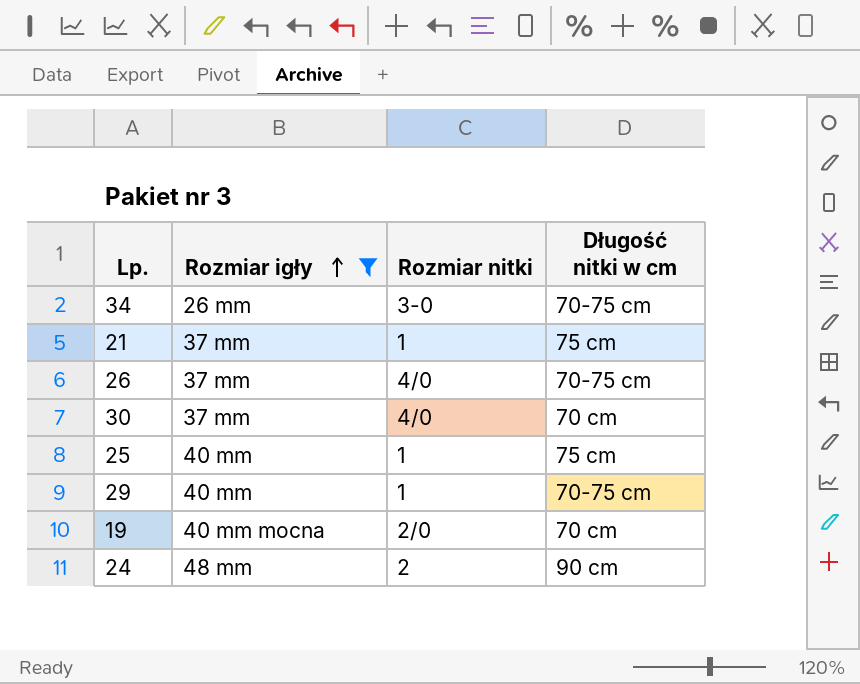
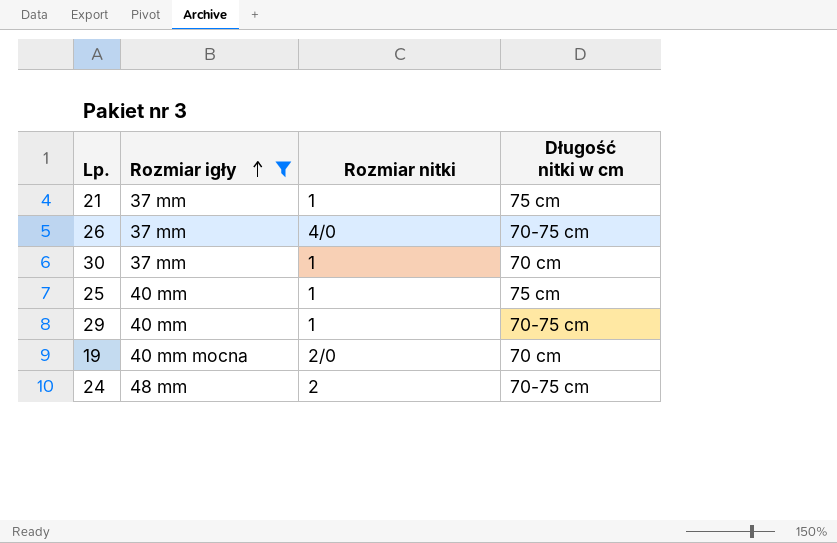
row 34: 26 mm | 3-0 | 70-75 cm -> none
30 | Rozmiar nitki: 4/0 -> 1
24 | Długość nitki w cm: 90 cm -> 70-75 cm

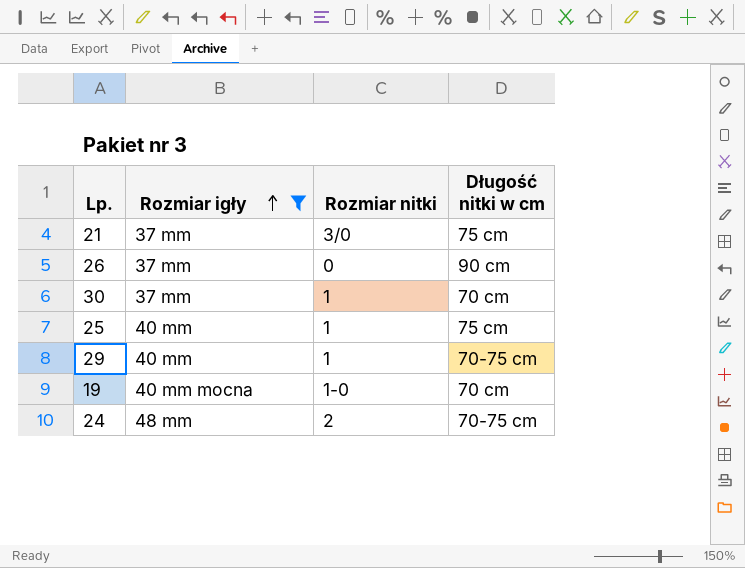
21 | Rozmiar nitki: 1 -> 3/0
26 | Rozmiar nitki: 4/0 -> 0
26 | Długość nitki w cm: 70-75 cm -> 90 cm
19 | Rozmiar nitki: 2/0 -> 1-0

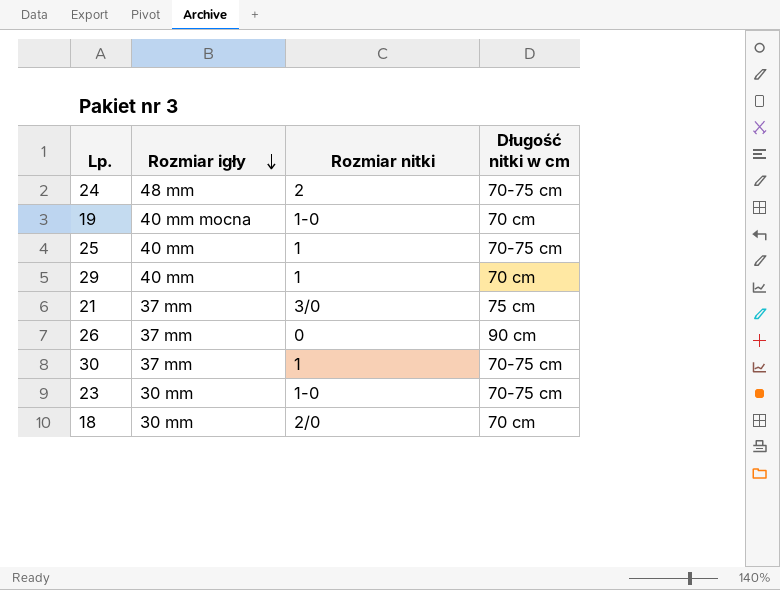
filter: Rozmiar igły != 30 mm -> none
row order: Rozmiar igły ascending -> Rozmiar igły descending
25 | Długość nitki w cm: 75 cm -> 70-75 cm
29 | Długość nitki w cm: 70-75 cm -> 70 cm
30 | Długość nitki w cm: 70 cm -> 70-75 cm

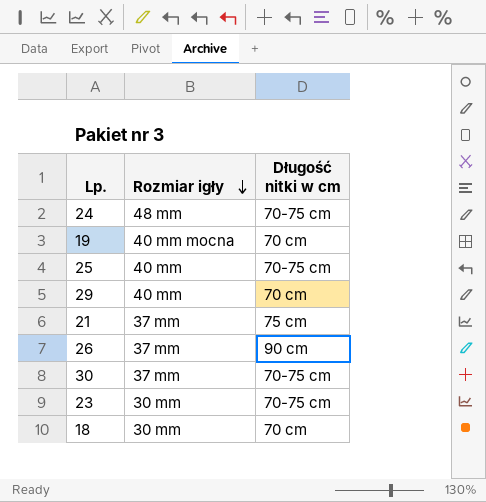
column Rozmiar nitki | position: 3 -> none

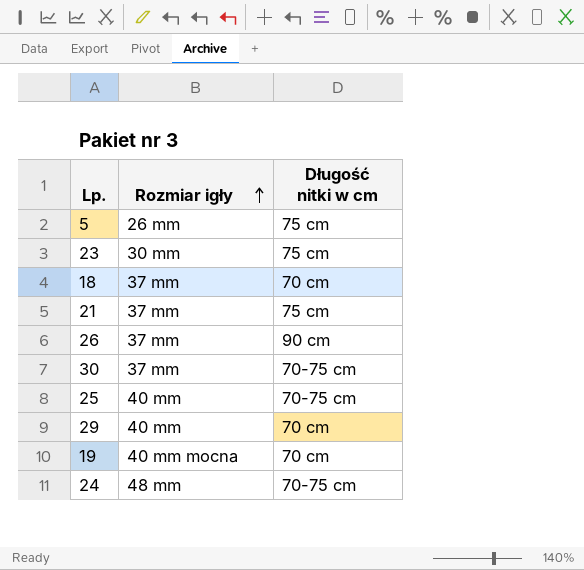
row order: Rozmiar igły descending -> Rozmiar igły ascending
row 5: none -> 26 mm | 75 cm
23 | Długość nitki w cm: 70-75 cm -> 75 cm
18 | Rozmiar igły: 30 mm -> 37 mm

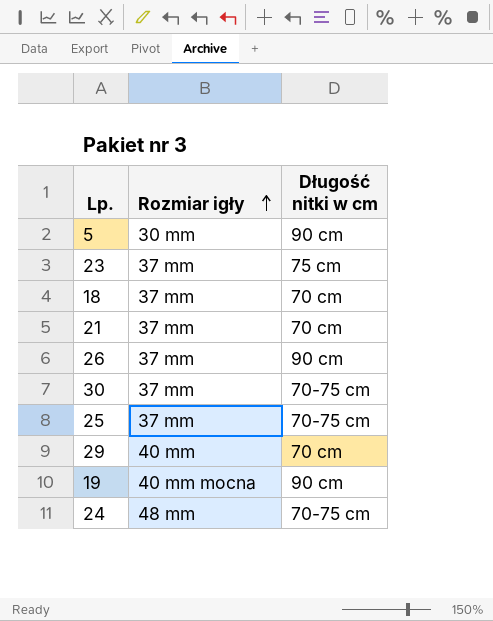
5 | Rozmiar igły: 26 mm -> 30 mm
5 | Długość nitki w cm: 75 cm -> 90 cm
23 | Rozmiar igły: 30 mm -> 37 mm
21 | Długość nitki w cm: 75 cm -> 70 cm
25 | Rozmiar igły: 40 mm -> 37 mm
19 | Długość nitki w cm: 70 cm -> 90 cm

